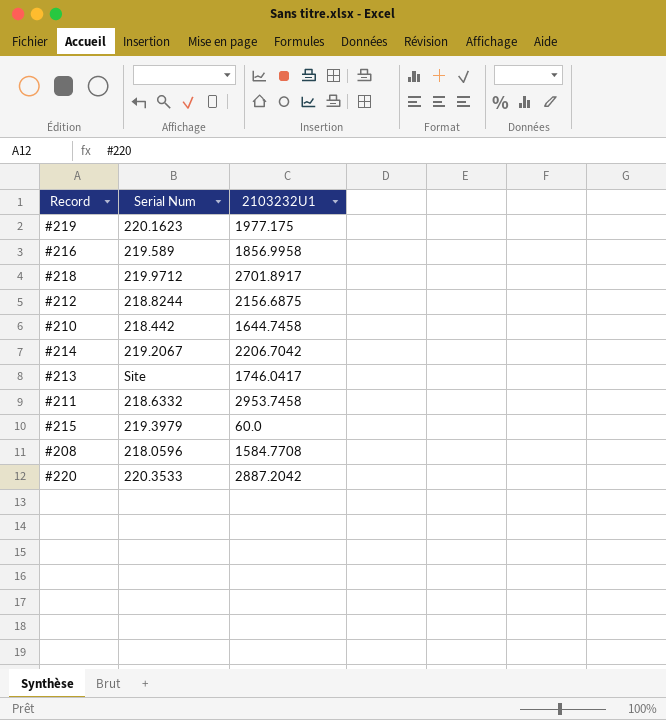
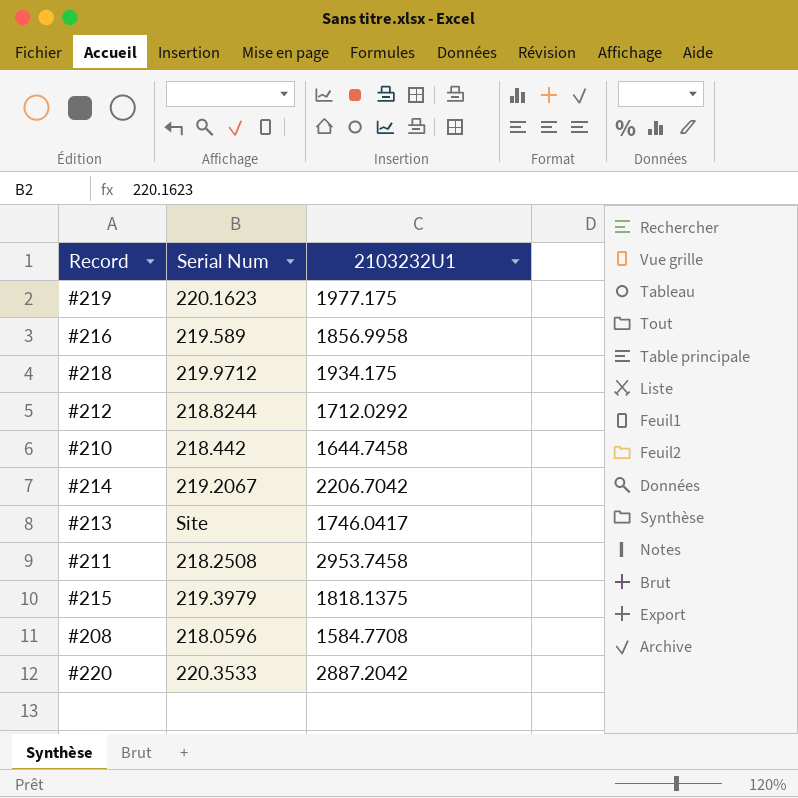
#218 | 2103232U1: 2701.8917 -> 1934.175
#212 | 2103232U1: 2156.6875 -> 1712.0292
#211 | Serial Num: 218.6332 -> 218.2508
#215 | 2103232U1: 60.0 -> 1818.1375

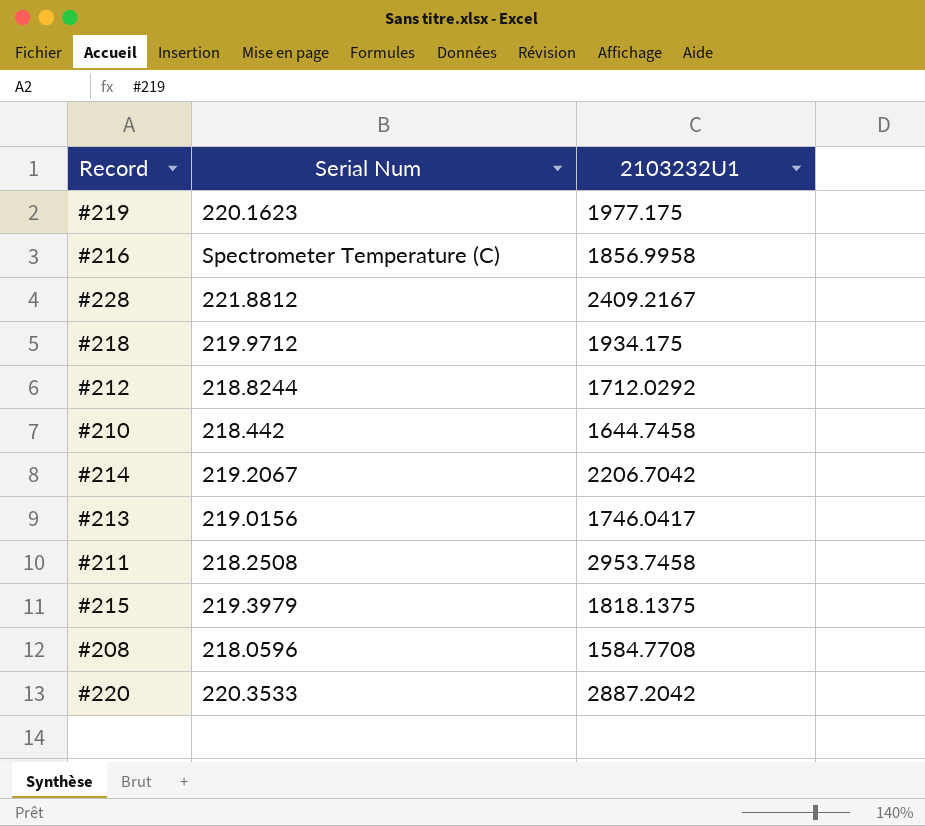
#216 | Serial Num: 219.589 -> Spectrometer Temperature (C)
row #228: none -> 221.8812 | 2409.2167
#213 | Serial Num: Site -> 219.0156

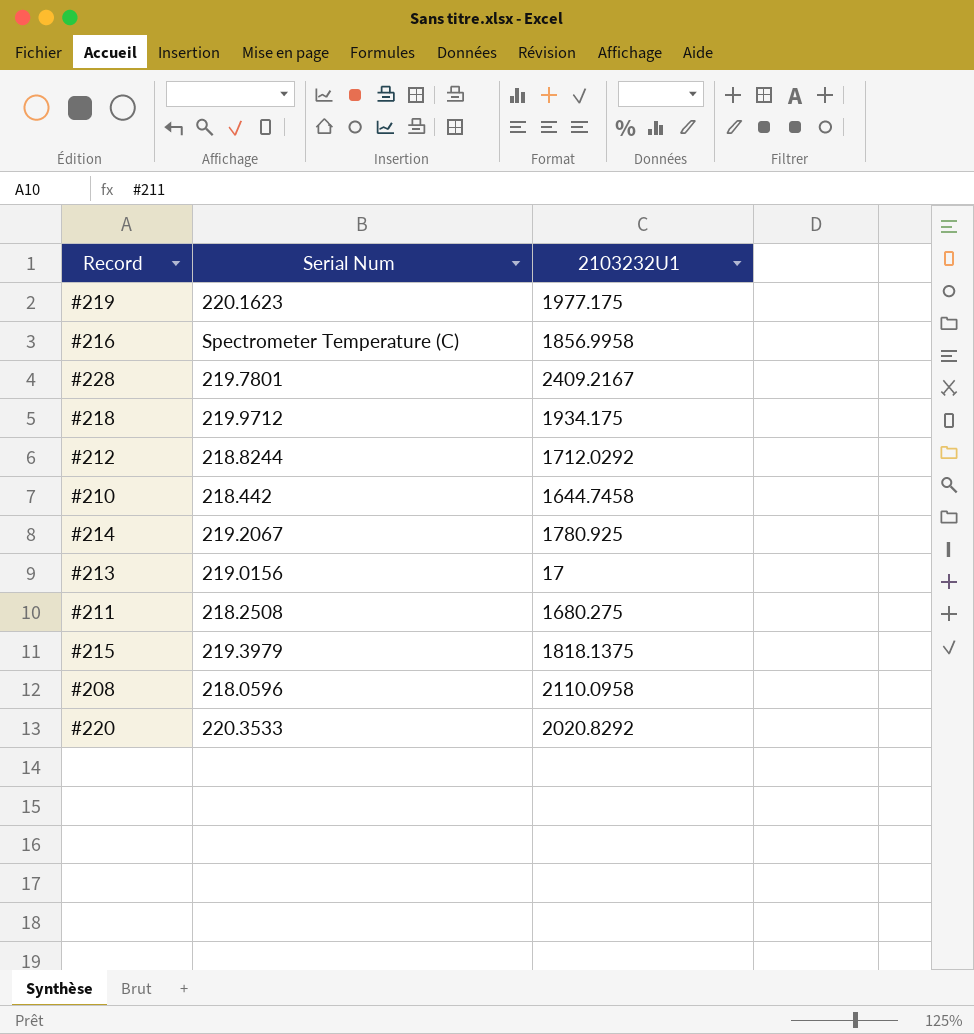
#228 | Serial Num: 221.8812 -> 219.7801
#214 | 2103232U1: 2206.7042 -> 1780.925
#213 | 2103232U1: 1746.0417 -> 17
#211 | 2103232U1: 2953.7458 -> 1680.275
#208 | 2103232U1: 1584.7708 -> 2110.0958
#220 | 2103232U1: 2887.2042 -> 2020.8292

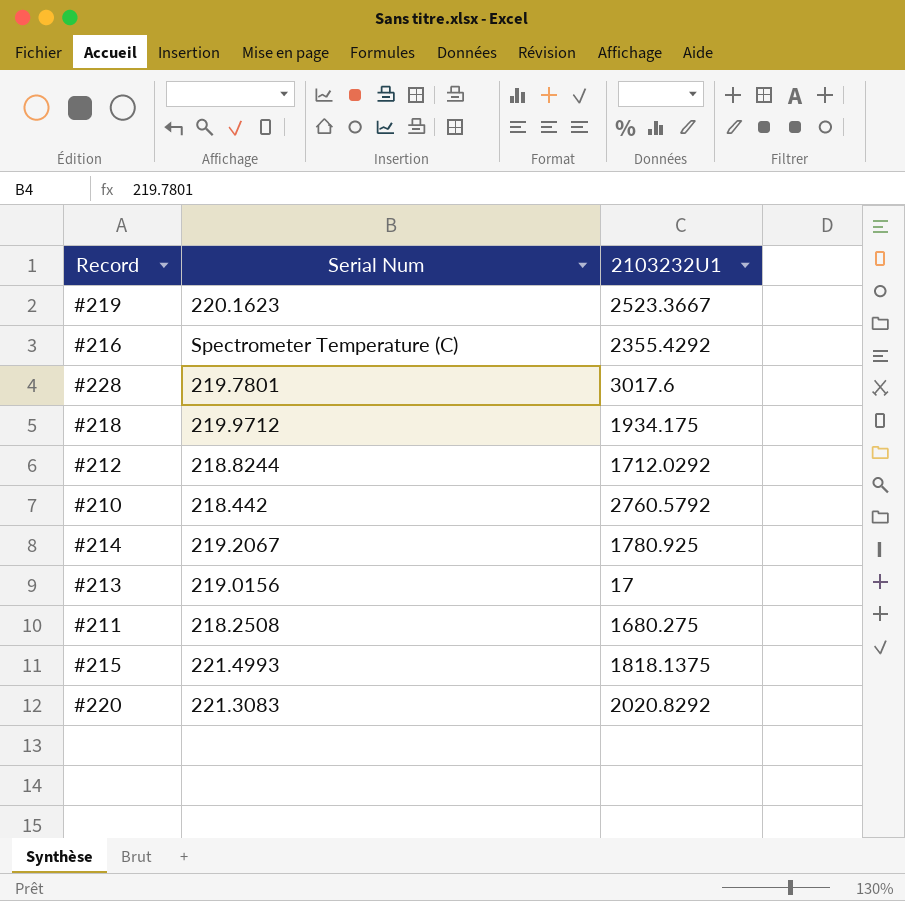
row #208: 218.0596 | 2110.0958 -> none
#219 | 2103232U1: 1977.175 -> 2523.3667
#216 | 2103232U1: 1856.9958 -> 2355.4292
#228 | 2103232U1: 2409.2167 -> 3017.6
#210 | 2103232U1: 1644.7458 -> 2760.5792
#215 | Serial Num: 219.3979 -> 221.4993
#220 | Serial Num: 220.3533 -> 221.3083

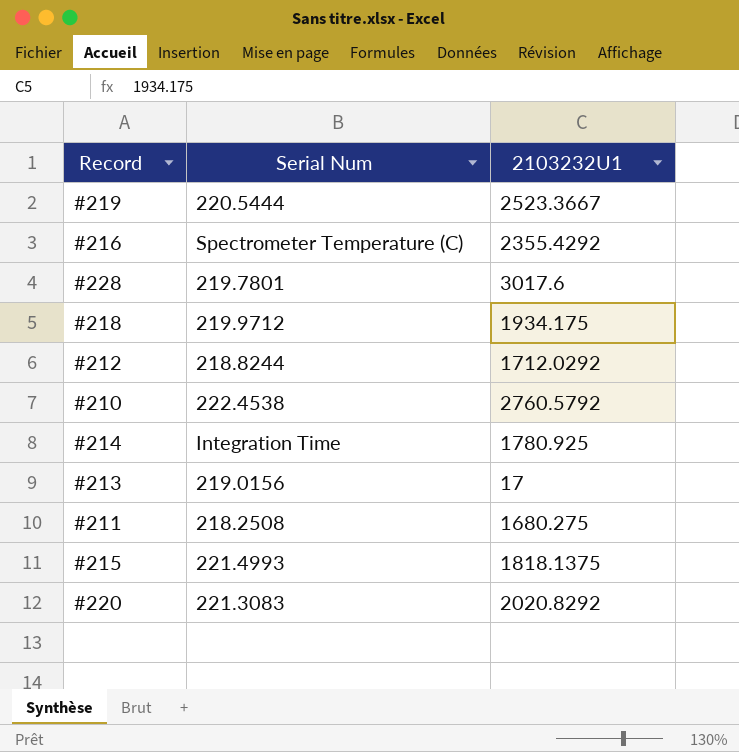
#219 | Serial Num: 220.1623 -> 220.5444
#210 | Serial Num: 218.442 -> 222.4538
#214 | Serial Num: 219.2067 -> Integration Time

